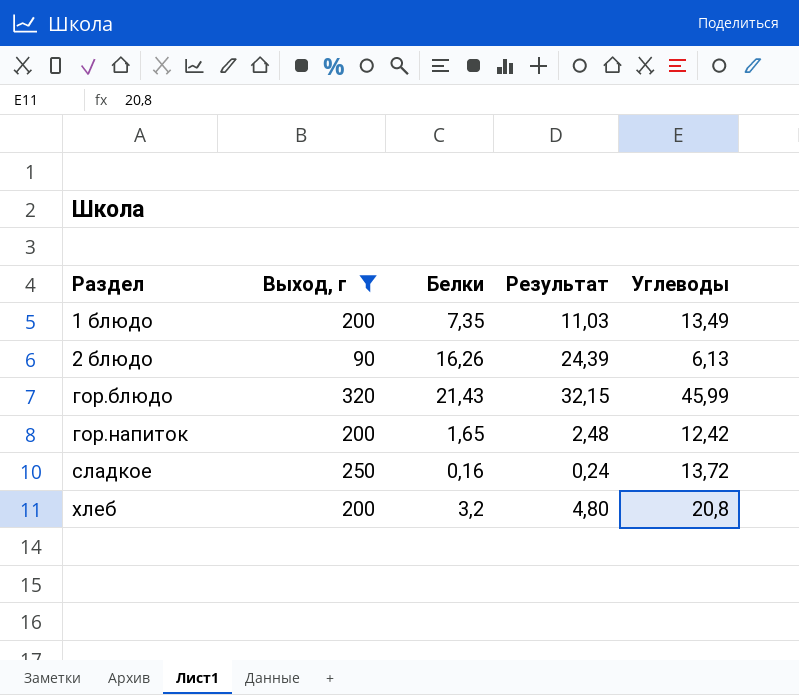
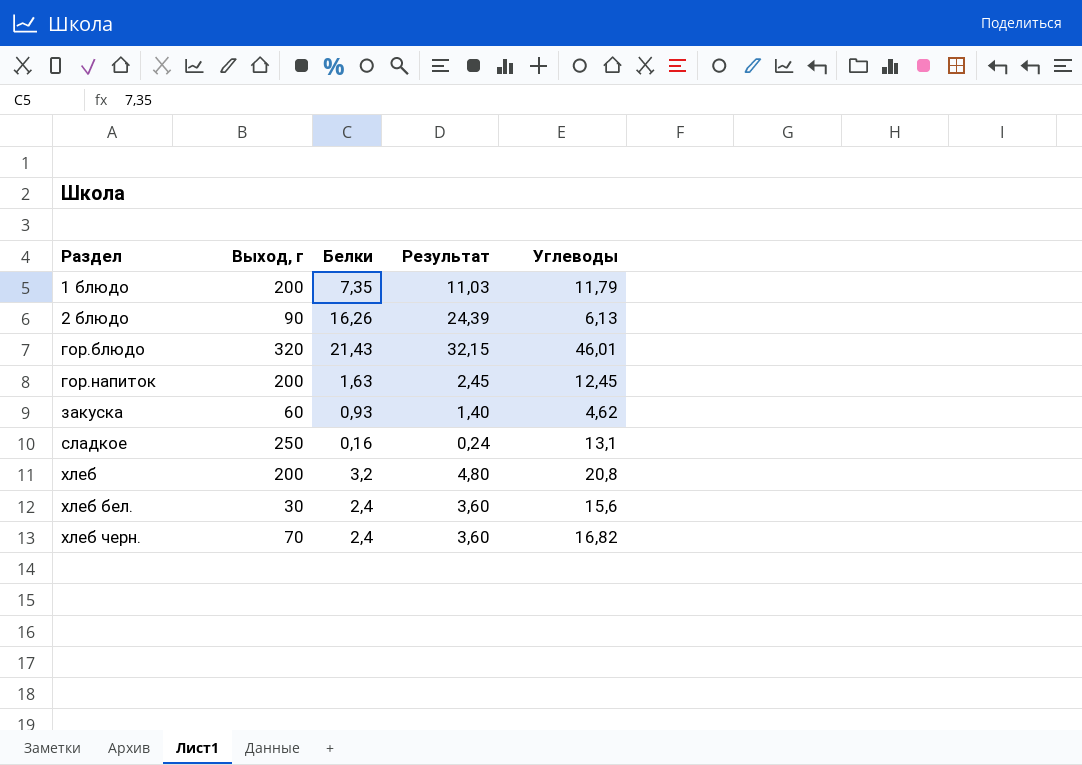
filter: Выход, г >= 90 -> none
1 блюдо | Углеводы: 13,49 -> 11,79
гор.блюдо | Углеводы: 45,99 -> 46,01
гор.напиток | Белки: 1,65 -> 1,63
гор.напиток | Результат: 2,48 -> 2,45
гор.напиток | Углеводы: 12,42 -> 12,45
сладкое | Углеводы: 13,72 -> 13,1

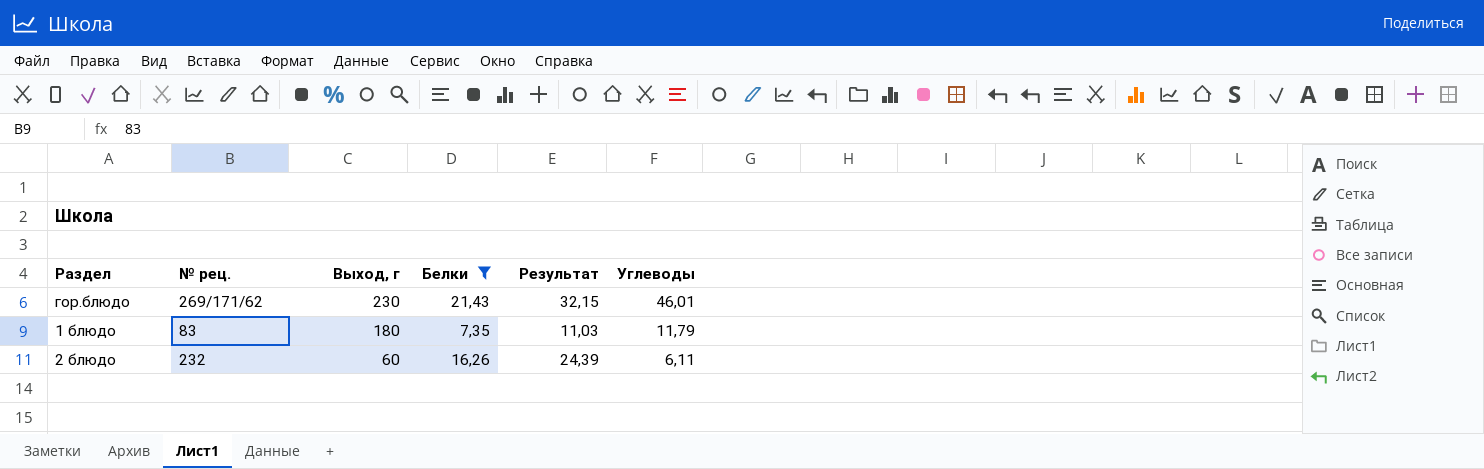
filter: none -> Белки >= 7,35
row order: Раздел ascending -> Выход, г descending
column № рец. | position: none -> 2
гор.блюдо | Выход, г: 320 -> 230
1 блюдо | Выход, г: 200 -> 180
2 блюдо | Выход, г: 90 -> 60
2 блюдо | Углеводы: 6,13 -> 6,11

